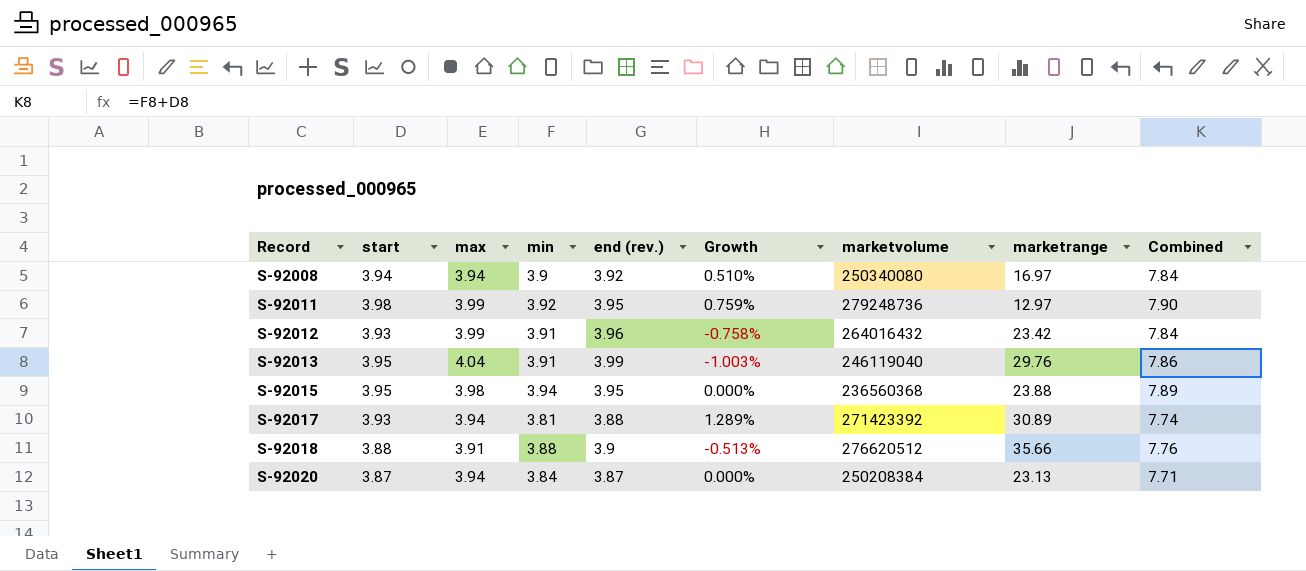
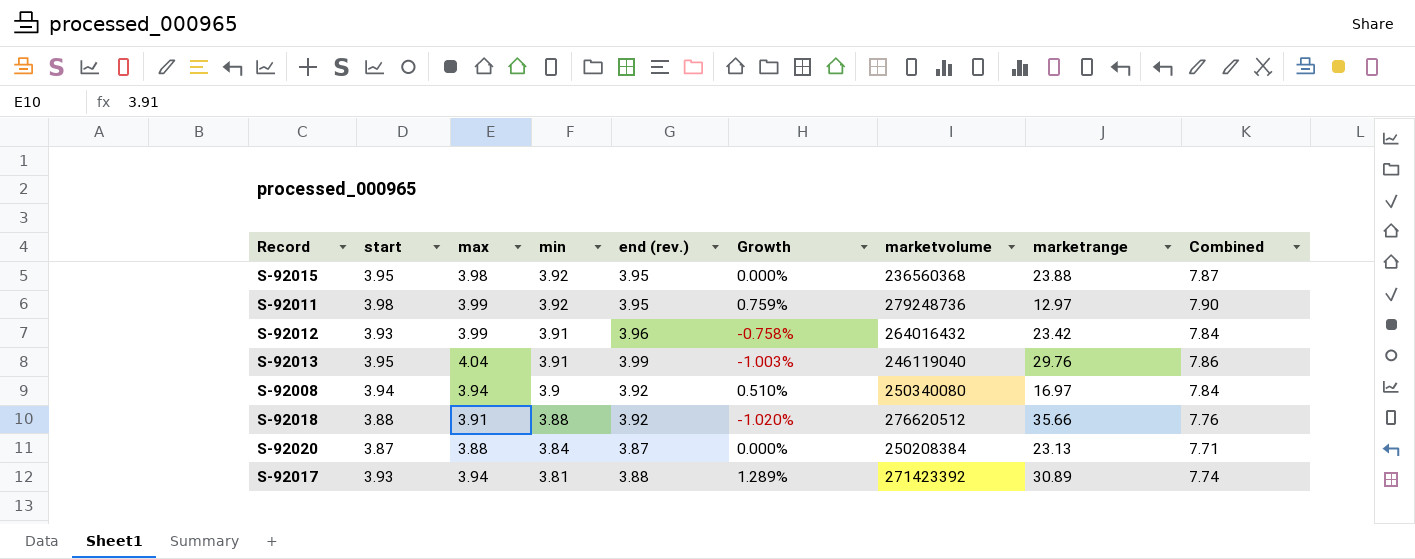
row order: Record ascending -> min descending
S-92015 | min: 3.94 -> 3.92
S-92015 | Combined: 7.89 -> 7.87
S-92018 | end (rev.): 3.9 -> 3.92
S-92018 | Growth: -0.513% -> -1.020%
S-92020 | max: 3.94 -> 3.88

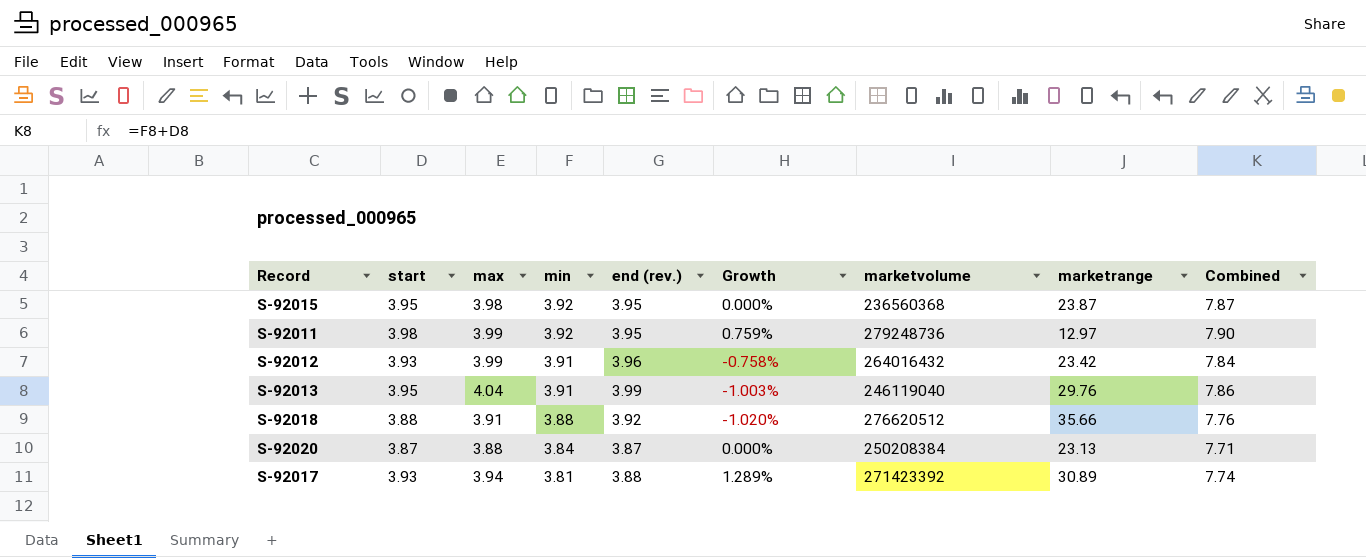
row S-92008: 3.94 | 3.94 | 3.9 | 3.92 | 0.510% | 250340080 | 16.97 | 7.84 -> none
S-92015 | marketrange: 23.88 -> 23.87

